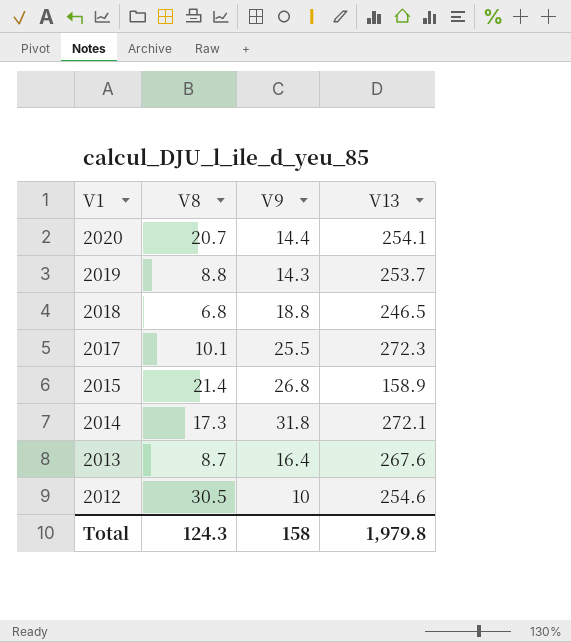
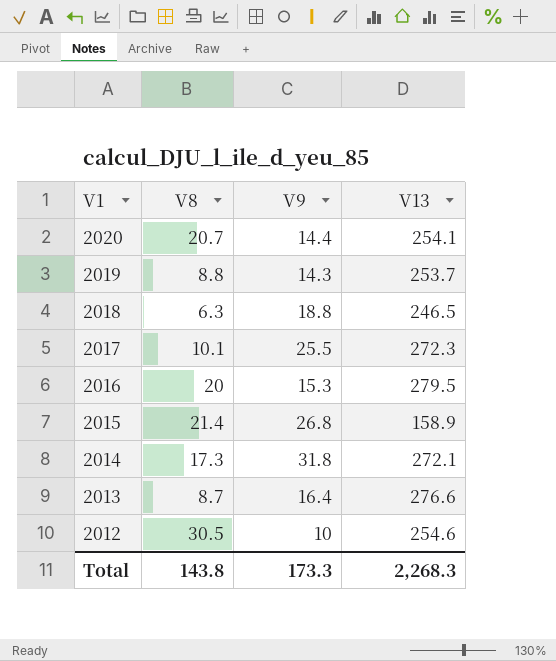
2018 | V8: 6.8 -> 6.3
row 2016: none -> 20 | 15.3 | 279.5
2013 | V13: 267.6 -> 276.6
Total | V8: 124.3 -> 143.8
Total | V9: 158 -> 173.3
Total | V13: 1,979.8 -> 2,268.3

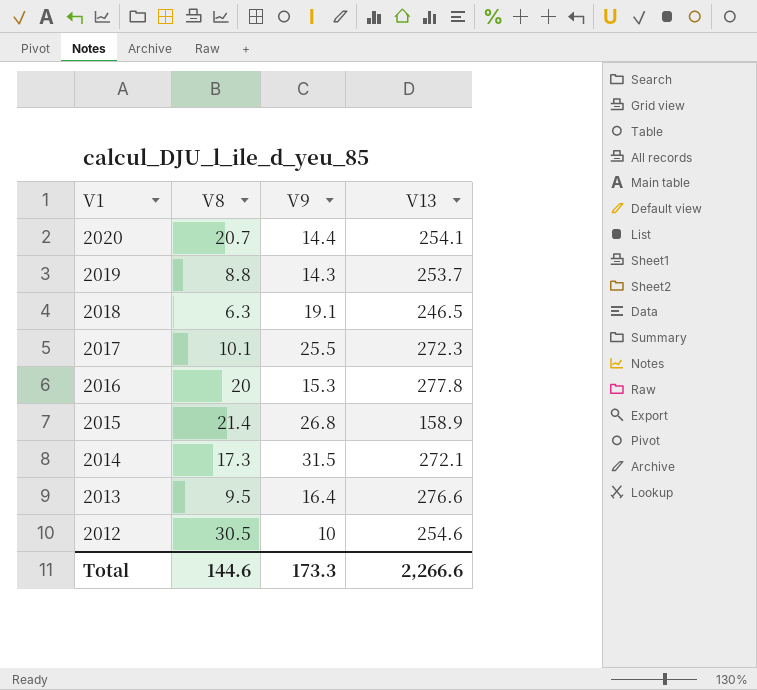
2018 | V9: 18.8 -> 19.1
2016 | V13: 279.5 -> 277.8
2014 | V9: 31.8 -> 31.5
2013 | V8: 8.7 -> 9.5
Total | V8: 143.8 -> 144.6
Total | V13: 2,268.3 -> 2,266.6

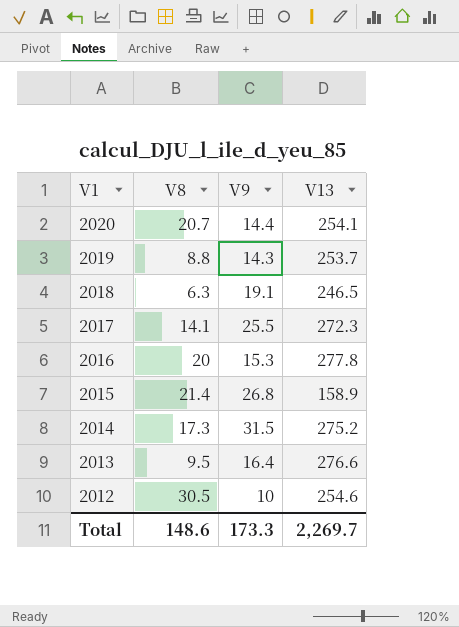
2017 | V8: 10.1 -> 14.1
2014 | V13: 272.1 -> 275.2
Total | V8: 144.6 -> 148.6
Total | V13: 2,266.6 -> 2,269.7

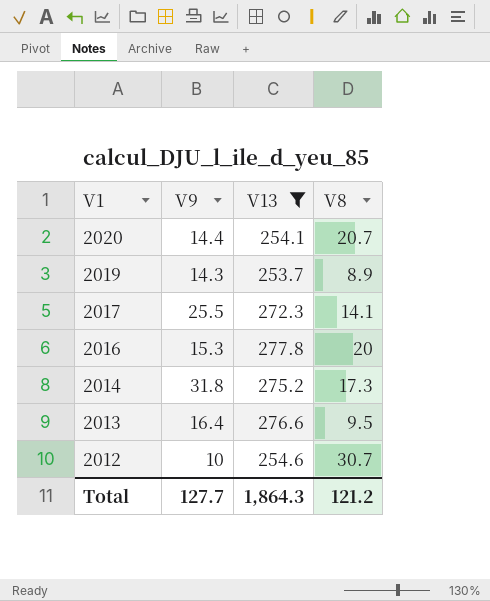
filter: none -> V13 >= 253.7
column V8 | position: 2 -> 4
2019 | V8: 8.8 -> 8.9
2014 | V9: 31.5 -> 31.8
2012 | V8: 30.5 -> 30.7
Total | V9: 173.3 -> 127.7
Total | V13: 2,269.7 -> 1,864.3
Total | V8: 148.6 -> 121.2

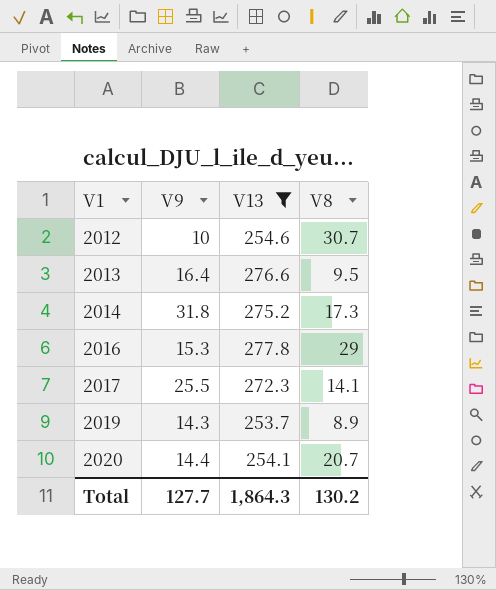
row order: V1 descending -> V1 ascending
2016 | V8: 20 -> 29
Total | V8: 121.2 -> 130.2

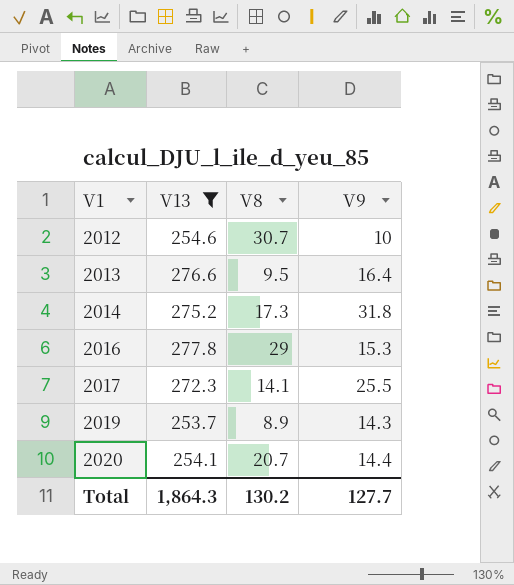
column V9 | position: 2 -> 4

